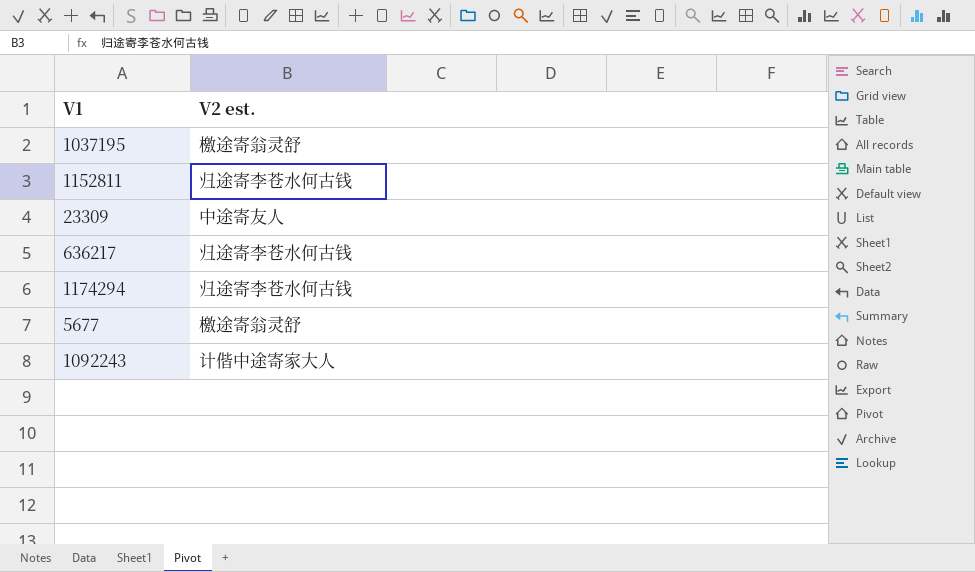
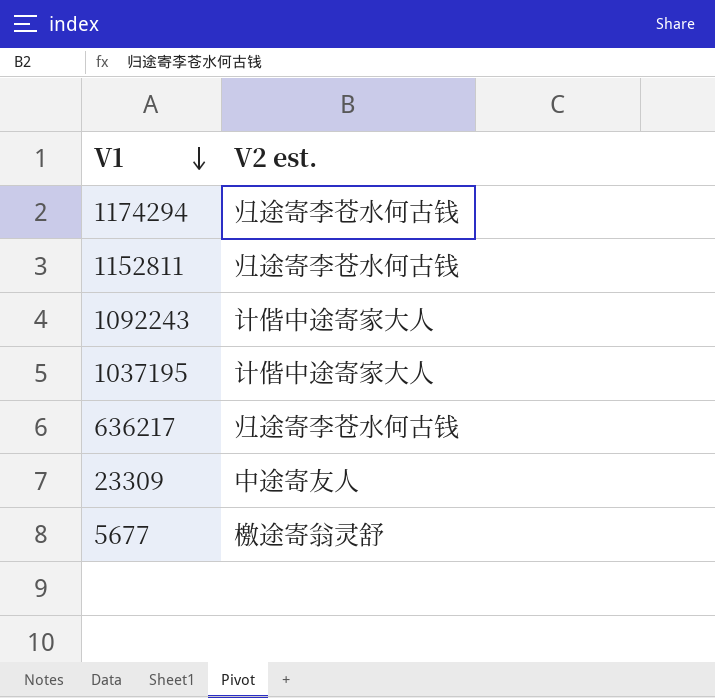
row order: none -> V1 descending
1037195 | V2 est.: 檄途寄翁灵舒 -> 计偕中途寄家大人

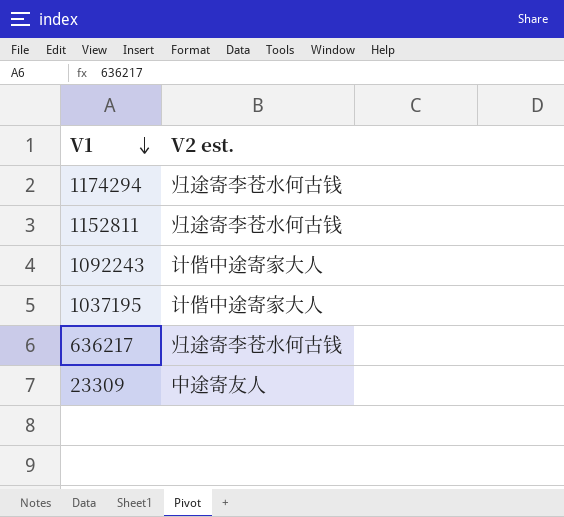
row 5677: 檄途寄翁灵舒 -> none

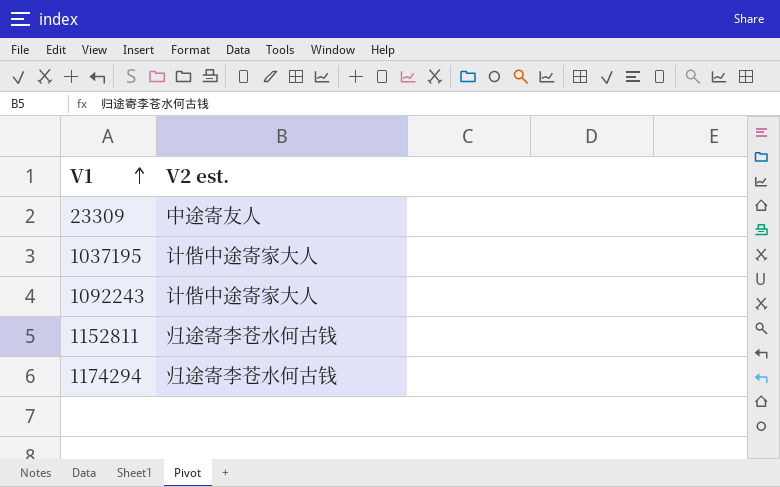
row order: V1 descending -> V1 ascending
row 636217: 归途寄李苍水何古钱 -> none

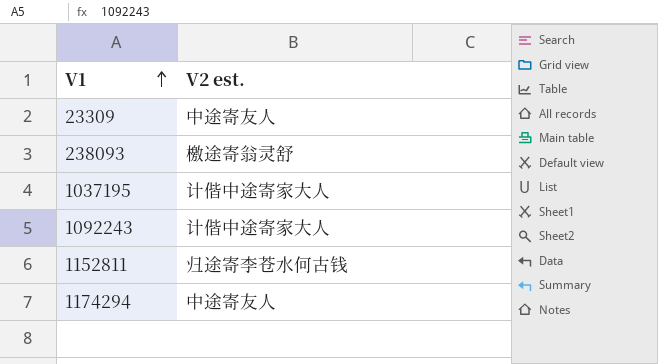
row 238093: none -> 檄途寄翁灵舒
1174294 | V2 est.: 归途寄李苍水何古钱 -> 中途寄友人

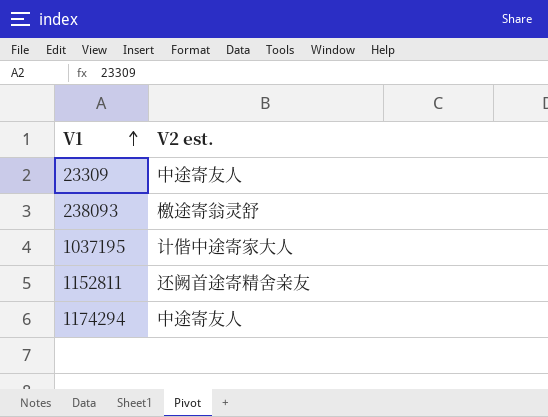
row 1092243: 计偕中途寄家大人 -> none
1152811 | V2 est.: 归途寄李苍水何古钱 -> 还阙首途寄精舍亲友

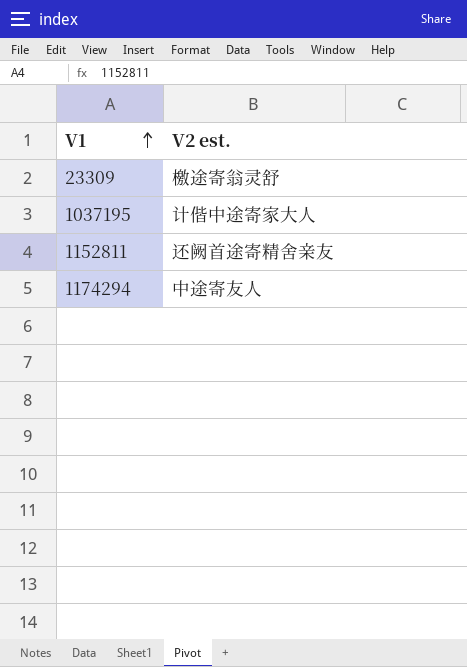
row 238093: 檄途寄翁灵舒 -> none
23309 | V2 est.: 中途寄友人 -> 檄途寄翁灵舒

